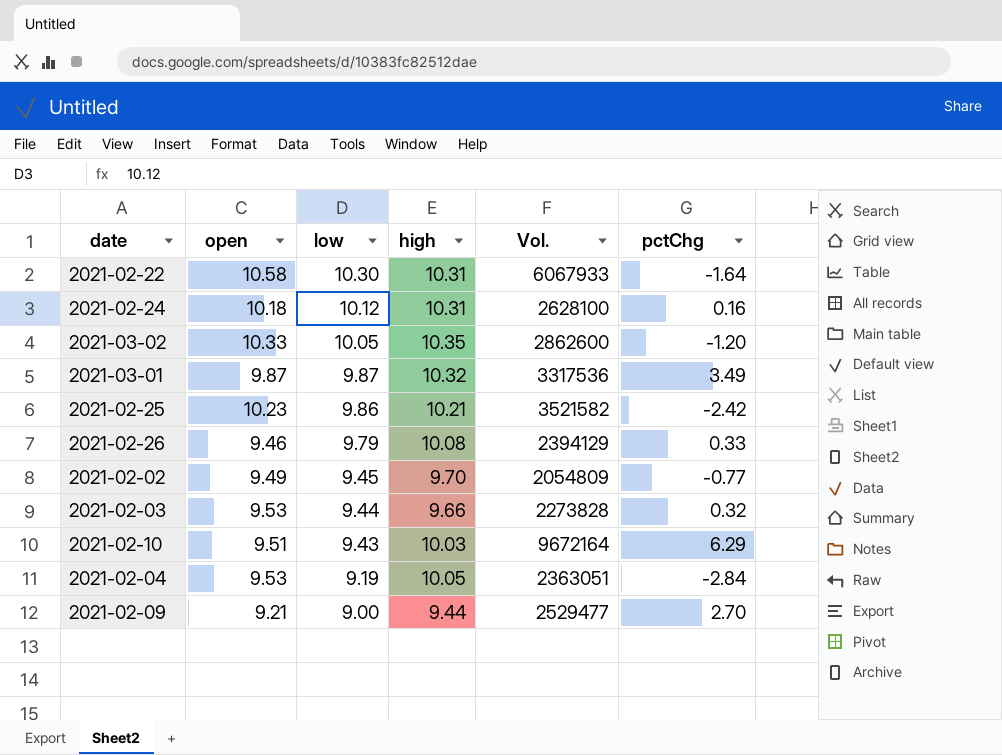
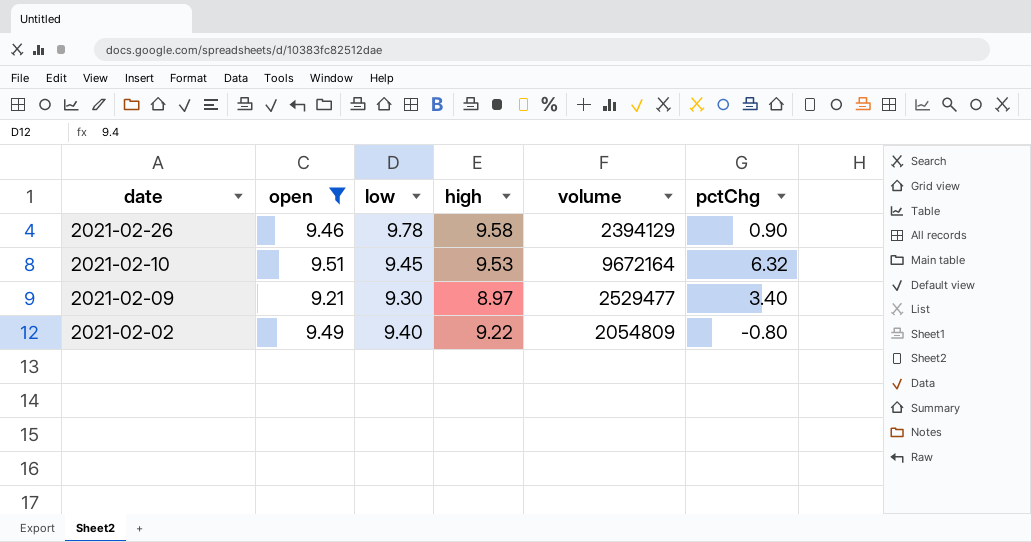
filter: none -> open <= 9.51
row order: low descending -> date descending
column name: Vol. -> volume
2021-02-26 | low: 9.79 -> 9.78
2021-02-26 | high: 10.08 -> 9.58
2021-02-26 | pctChg: 0.33 -> 0.90
2021-02-10 | low: 9.43 -> 9.45
2021-02-10 | high: 10.03 -> 9.53
2021-02-10 | pctChg: 6.29 -> 6.32
2021-02-09 | low: 9.00 -> 9.30
2021-02-09 | high: 9.44 -> 8.97
2021-02-09 | pctChg: 2.70 -> 3.40
2021-02-02 | low: 9.45 -> 9.40
2021-02-02 | high: 9.70 -> 9.22
2021-02-02 | pctChg: -0.77 -> -0.80

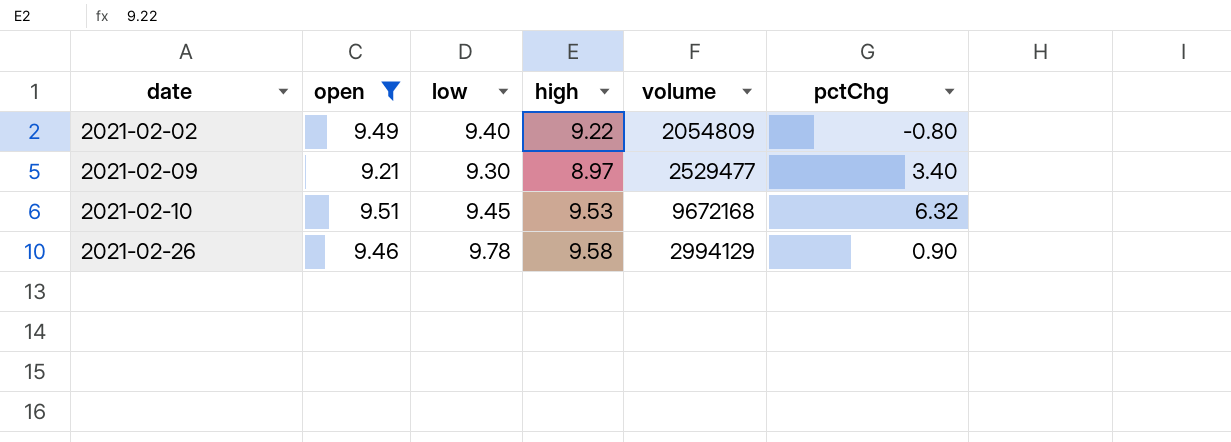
row order: date descending -> date ascending
2021-02-10 | volume: 9672164 -> 9672168
2021-02-26 | volume: 2394129 -> 2994129

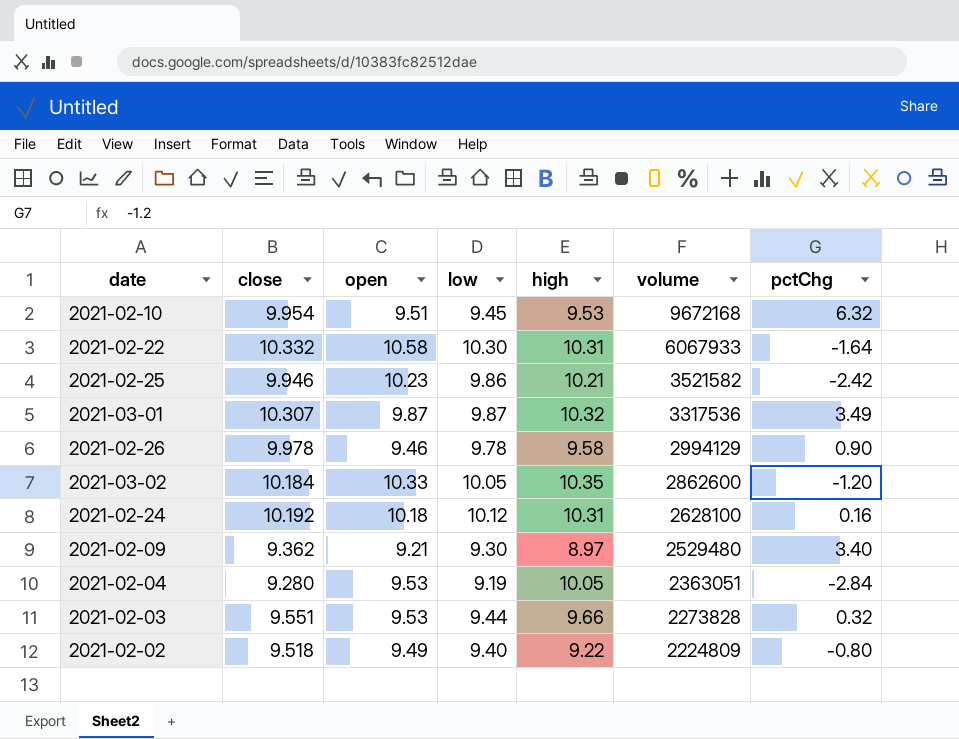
filter: open <= 9.51 -> none
row order: date ascending -> volume descending
column close | position: none -> 2
2021-02-09 | volume: 2529477 -> 2529480
2021-02-02 | volume: 2054809 -> 2224809

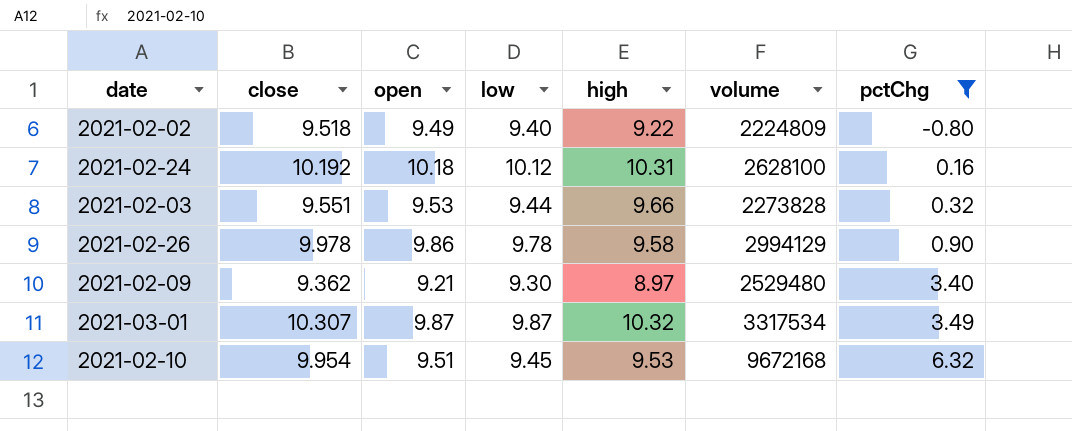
filter: none -> pctChg >= -0.80
row order: volume descending -> pctChg ascending
2021-02-26 | open: 9.46 -> 9.86
2021-03-01 | volume: 3317536 -> 3317534

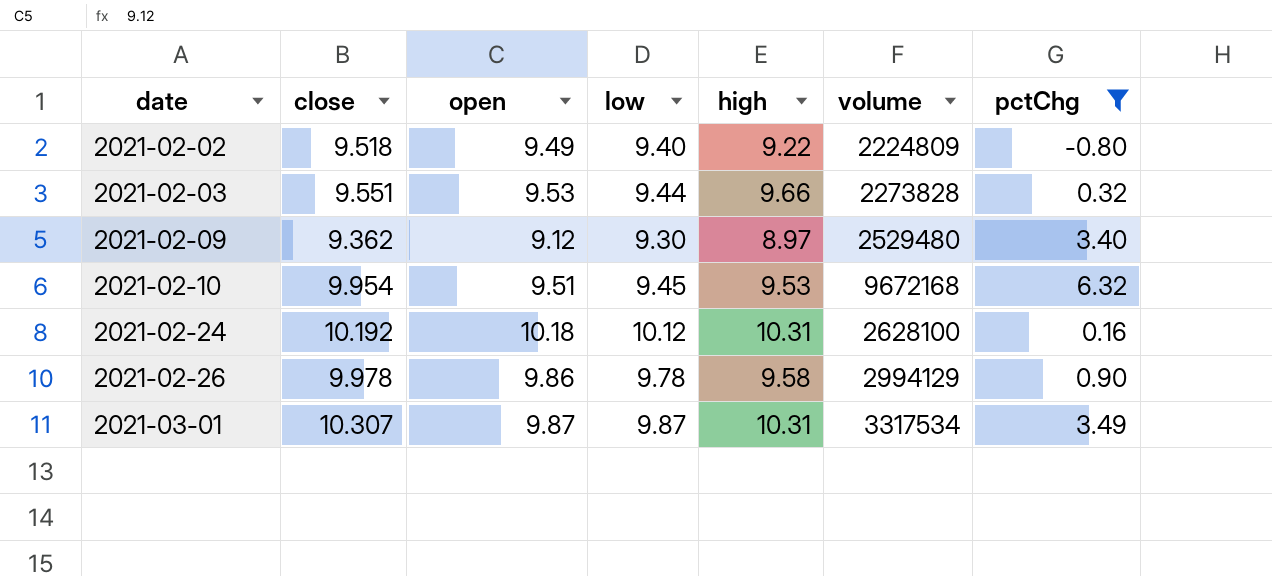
row order: pctChg ascending -> date ascending
2021-02-09 | open: 9.21 -> 9.12
2021-03-01 | high: 10.32 -> 10.31

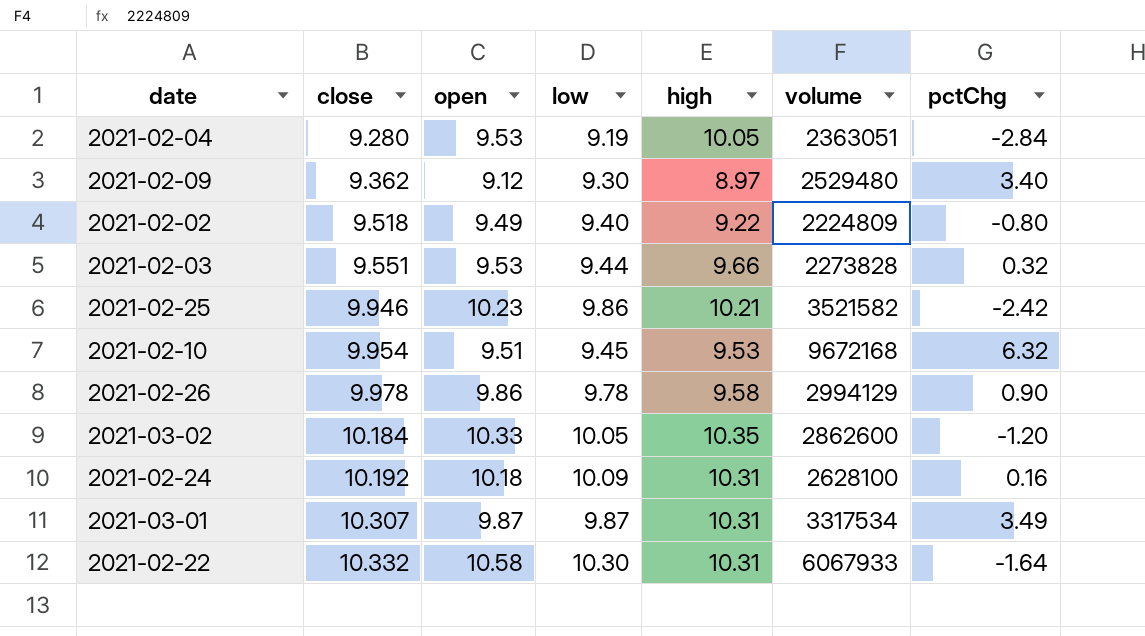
filter: pctChg >= -0.80 -> none
row order: date ascending -> close ascending
2021-02-24 | low: 10.12 -> 10.09

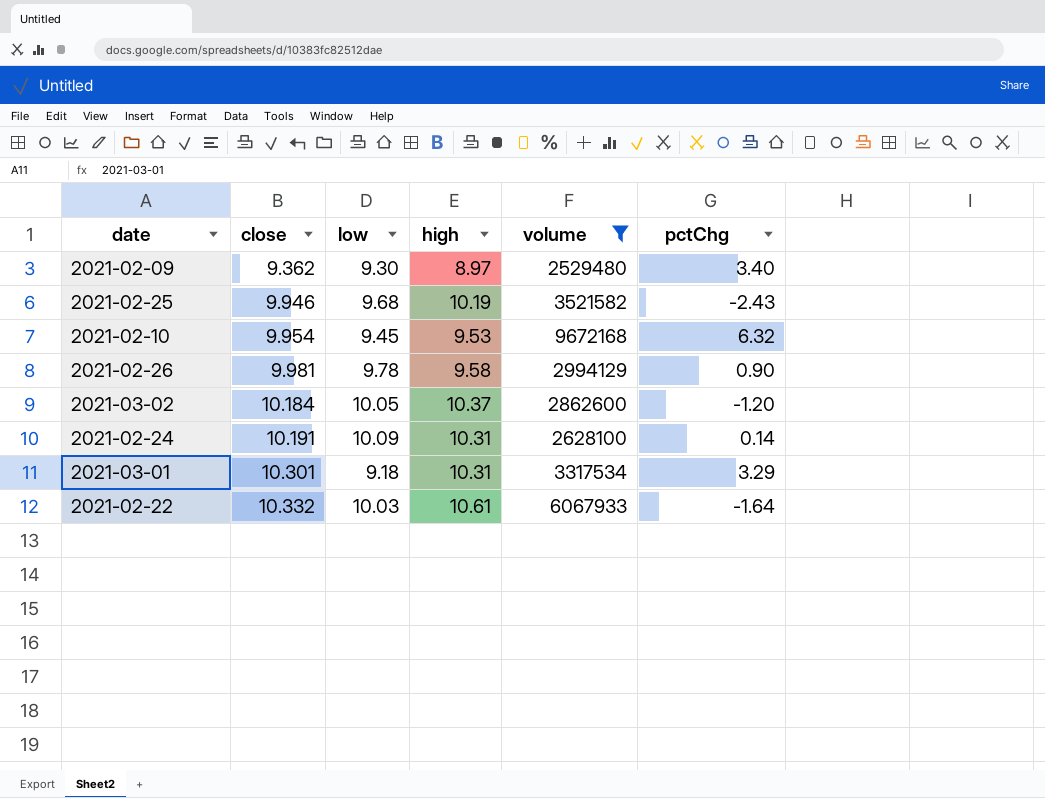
filter: none -> volume >= 2529480
column open | position: 3 -> none
2021-02-25 | low: 9.86 -> 9.68
2021-02-25 | high: 10.21 -> 10.19
2021-02-25 | pctChg: -2.42 -> -2.43
2021-02-26 | close: 9.978 -> 9.981
2021-03-02 | high: 10.35 -> 10.37
2021-02-24 | close: 10.192 -> 10.191
2021-02-24 | pctChg: 0.16 -> 0.14
2021-03-01 | close: 10.307 -> 10.301
2021-03-01 | low: 9.87 -> 9.18
2021-03-01 | pctChg: 3.49 -> 3.29
2021-02-22 | low: 10.30 -> 10.03
2021-02-22 | high: 10.31 -> 10.61

